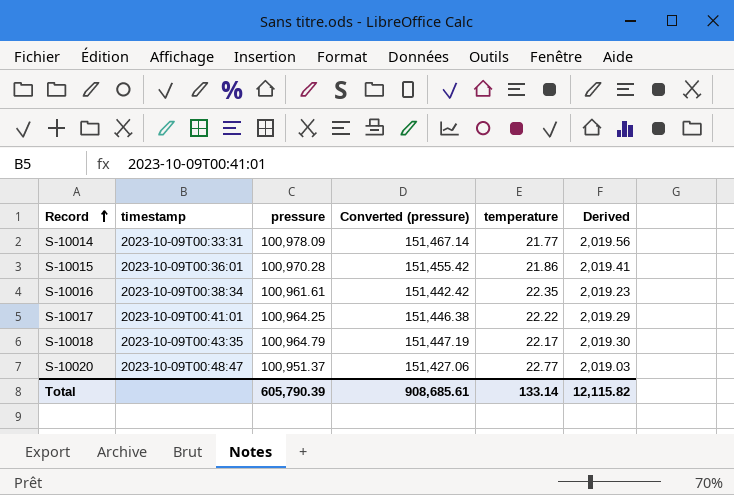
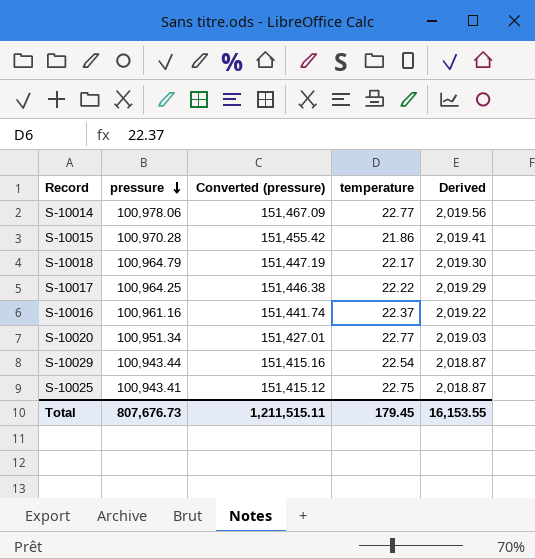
row order: Record ascending -> pressure descending
column timestamp | position: 2 -> none
S-10014 | pressure: 100,978.09 -> 100,978.06
S-10014 | Converted (pressure): 151,467.14 -> 151,467.09
S-10014 | temperature: 21.77 -> 22.77
S-10016 | pressure: 100,961.61 -> 100,961.16
S-10016 | Converted (pressure): 151,442.42 -> 151,441.74
S-10016 | temperature: 22.35 -> 22.37
S-10016 | Derived: 2,019.23 -> 2,019.22
S-10020 | pressure: 100,951.37 -> 100,951.34
S-10020 | Converted (pressure): 151,427.06 -> 151,427.01
row S-10029: none -> 100,943.44 | 151,415.16 | 22.54 | 2,018.87
row S-10025: none -> 100,943.41 | 151,415.12 | 22.75 | 2,018.87
Total | pressure: 605,790.39 -> 807,676.73
Total | Converted (pressure): 908,685.61 -> 1,211,515.11
Total | temperature: 133.14 -> 179.45
Total | Derived: 12,115.82 -> 16,153.55

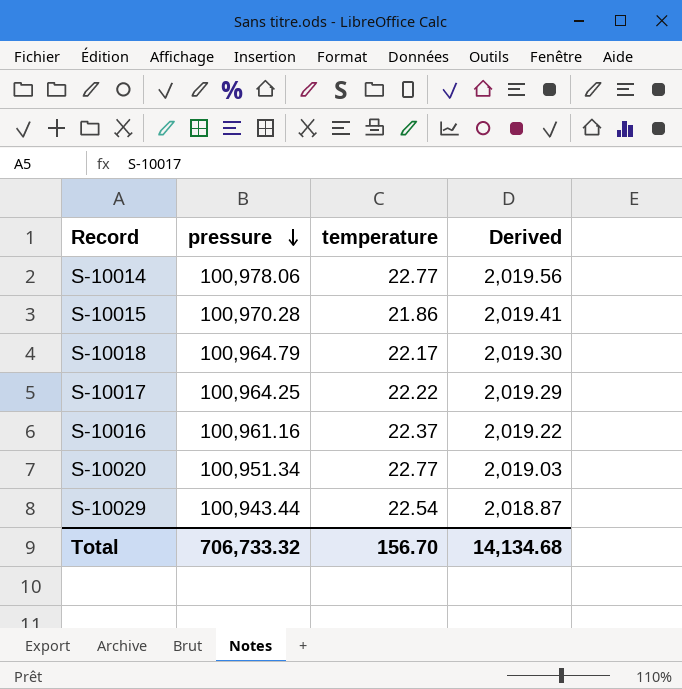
column Converted (pressure) | formula: [pressure] * 1.5 -> none
row S-10025: 100,943.41 | 151,415.12 | 22.75 | 2,018.87 -> none
Total | pressure: 807,676.73 -> 706,733.32
Total | temperature: 179.45 -> 156.70
Total | Derived: 16,153.55 -> 14,134.68

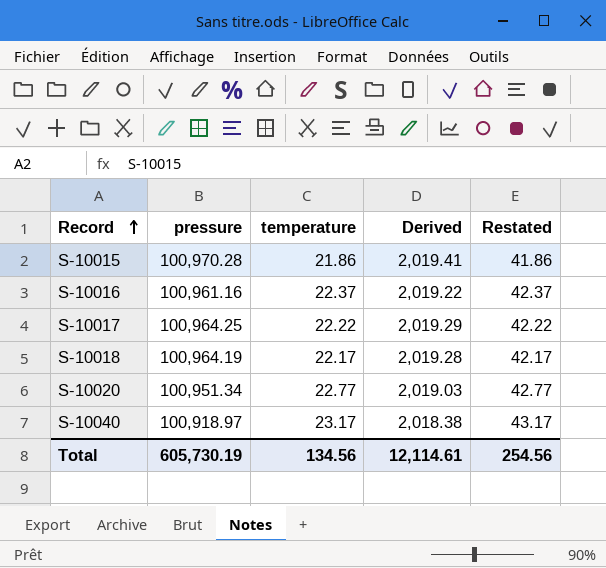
row order: pressure descending -> Record ascending
column Restated | formula: none -> [temperature] + 20
row S-10014: 100,978.06 | 22.77 | 2,019.56 -> none
row S-10029: 100,943.44 | 22.54 | 2,018.87 -> none
S-10018 | pressure: 100,964.79 -> 100,964.19
S-10018 | Derived: 2,019.30 -> 2,019.28
row S-10040: none -> 100,918.97 | 23.17 | 2,018.38 | 43.17
Total | pressure: 706,733.32 -> 605,730.19
Total | temperature: 156.70 -> 134.56
Total | Derived: 14,134.68 -> 12,114.61

